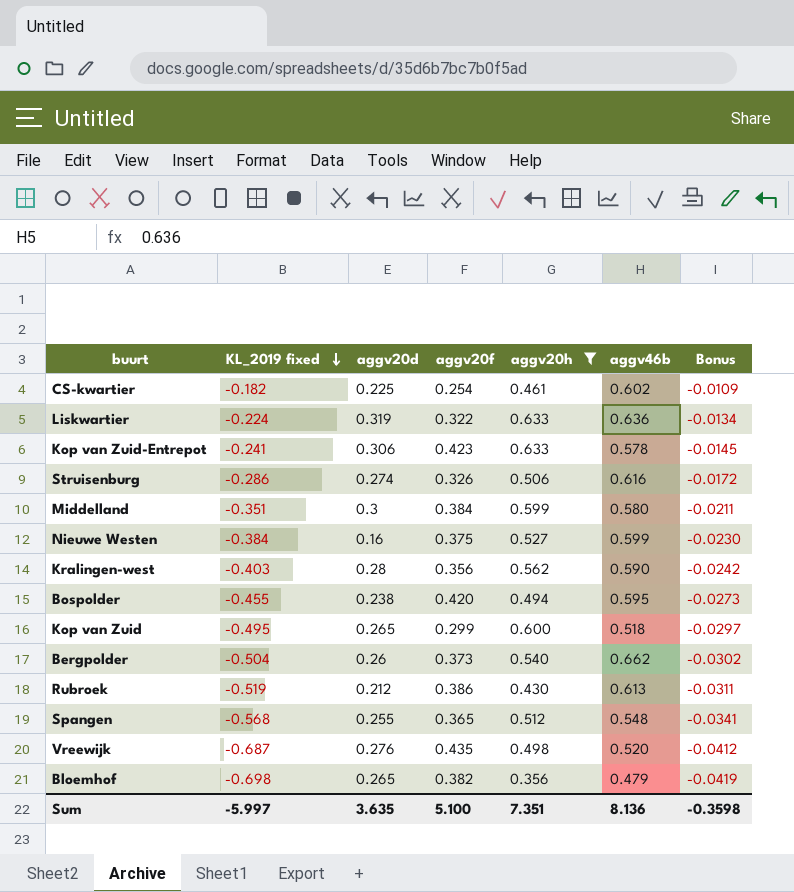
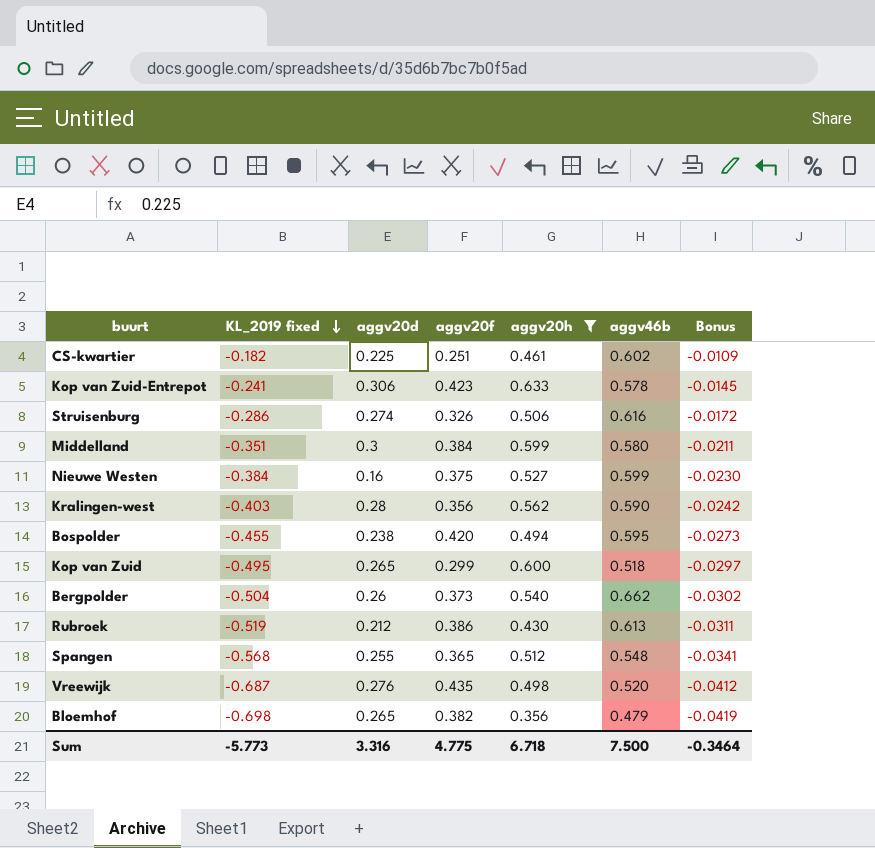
row Liskwartier: -0.224 | 0.319 | 0.322 | 0.633 | 0.636 | -0.0134 -> none
CS-kwartier | aggv20f: 0.254 -> 0.251
Sum | KL_2019 fixed: -5.997 -> -5.773
Sum | aggv20d: 3.635 -> 3.316
Sum | aggv20f: 5.100 -> 4.775
Sum | aggv20h: 7.351 -> 6.718
Sum | aggv46b: 8.136 -> 7.500
Sum | Bonus: -0.3598 -> -0.3464

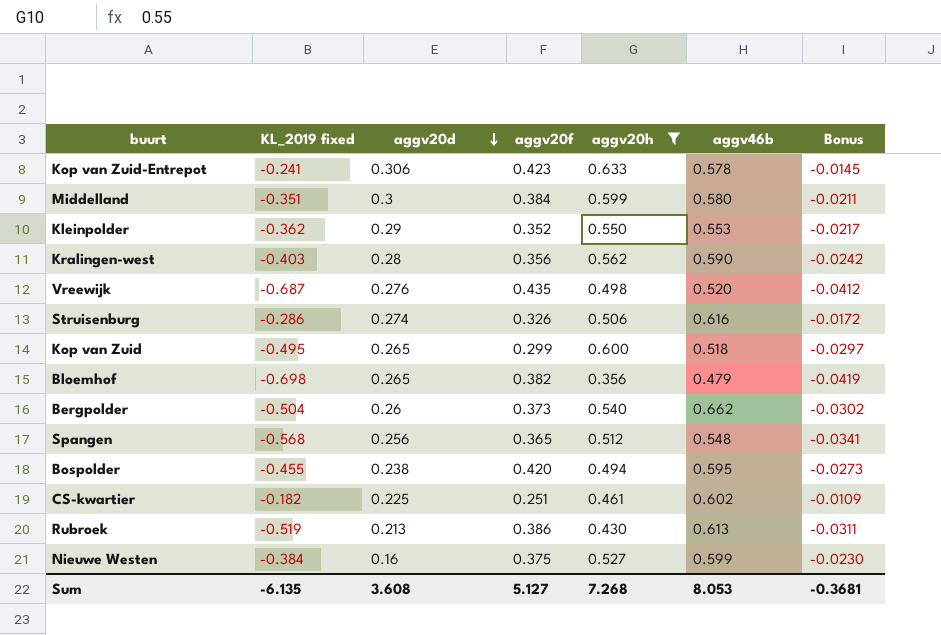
row order: KL_2019 fixed descending -> aggv20d descending
row Kleinpolder: none -> -0.362 | 0.29 | 0.352 | 0.550 | 0.553 | -0.0217
Spangen | aggv20d: 0.255 -> 0.256
Rubroek | aggv20d: 0.212 -> 0.213
Sum | KL_2019 fixed: -5.773 -> -6.135
Sum | aggv20d: 3.316 -> 3.608
Sum | aggv20f: 4.775 -> 5.127
Sum | aggv20h: 6.718 -> 7.268
Sum | aggv46b: 7.500 -> 8.053
Sum | Bonus: -0.3464 -> -0.3681

